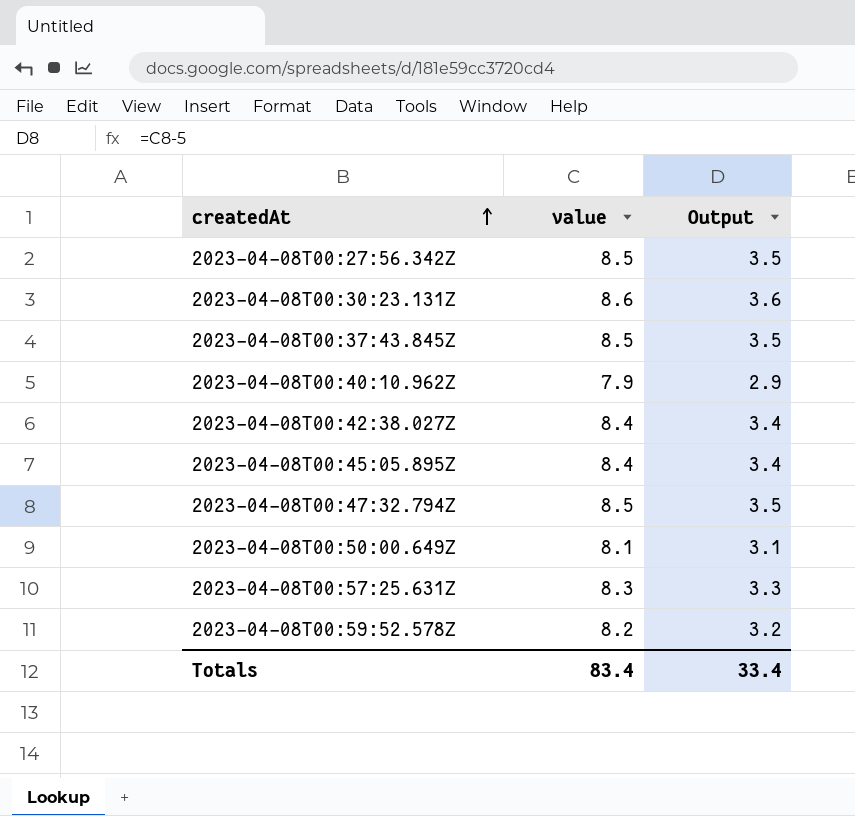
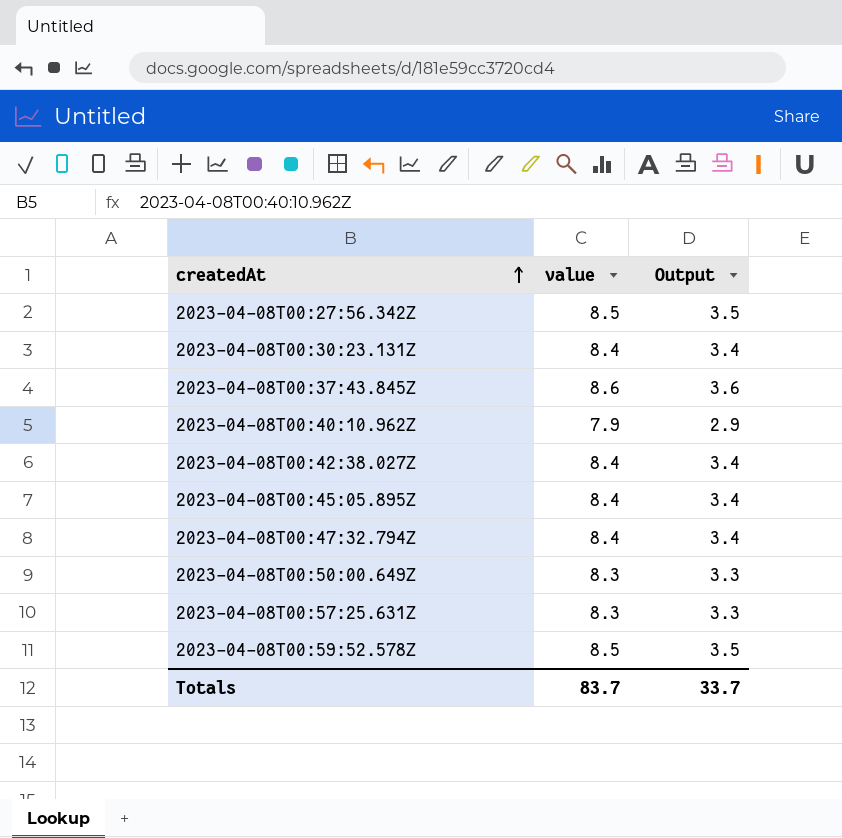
2023-04-08T00:30:23.131Z | value: 8.6 -> 8.4
2023-04-08T00:30:23.131Z | Output: 3.6 -> 3.4
2023-04-08T00:37:43.845Z | value: 8.5 -> 8.6
2023-04-08T00:37:43.845Z | Output: 3.5 -> 3.6
2023-04-08T00:47:32.794Z | value: 8.5 -> 8.4
2023-04-08T00:47:32.794Z | Output: 3.5 -> 3.4
2023-04-08T00:50:00.649Z | value: 8.1 -> 8.3
2023-04-08T00:50:00.649Z | Output: 3.1 -> 3.3
2023-04-08T00:59:52.578Z | value: 8.2 -> 8.5
2023-04-08T00:59:52.578Z | Output: 3.2 -> 3.5
Totals | value: 83.4 -> 83.7
Totals | Output: 33.4 -> 33.7

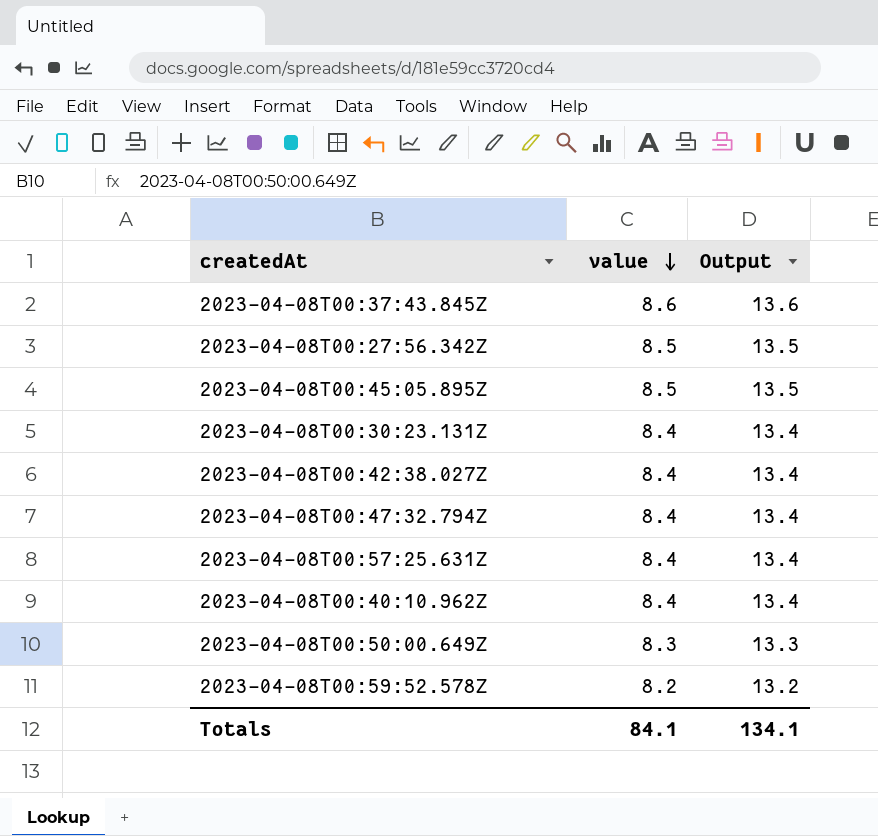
row order: createdAt ascending -> value descending
column Output | formula: [value] - 5 -> [value] + 5
2023-04-08T00:45:05.895Z | value: 8.4 -> 8.5
2023-04-08T00:57:25.631Z | value: 8.3 -> 8.4
2023-04-08T00:40:10.962Z | value: 7.9 -> 8.4
2023-04-08T00:59:52.578Z | value: 8.5 -> 8.2
Totals | value: 83.7 -> 84.1
Totals | Output: 33.7 -> 134.1

